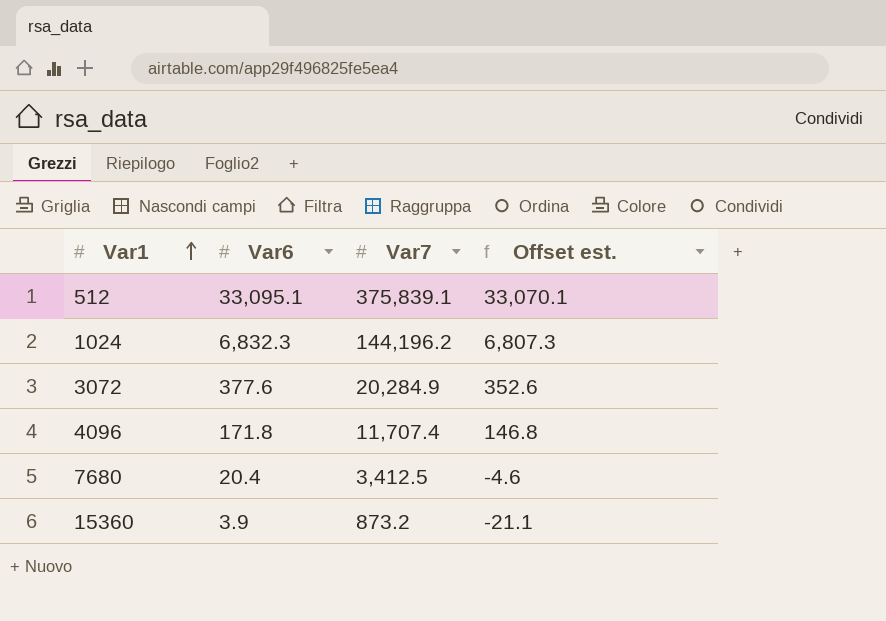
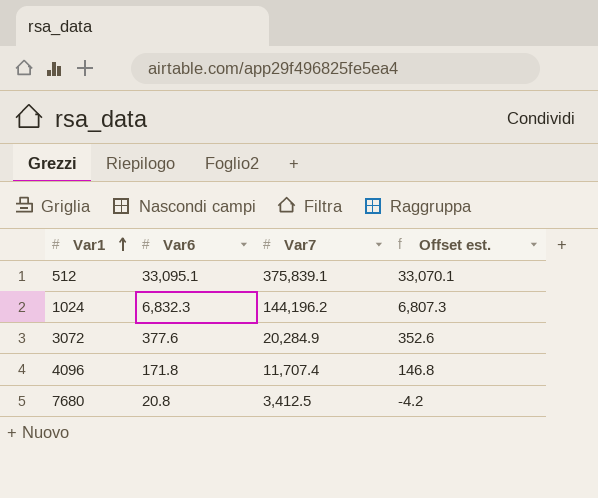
row 15360: 3.9 | 873.2 | -21.1 -> none
7680 | Var6: 20.4 -> 20.8
7680 | Offset est.: -4.6 -> -4.2

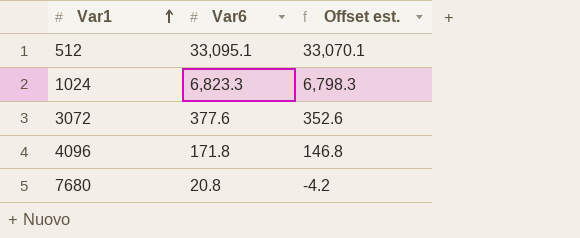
column Var7 | position: 3 -> none
1024 | Var6: 6,832.3 -> 6,823.3
1024 | Offset est.: 6,807.3 -> 6,798.3

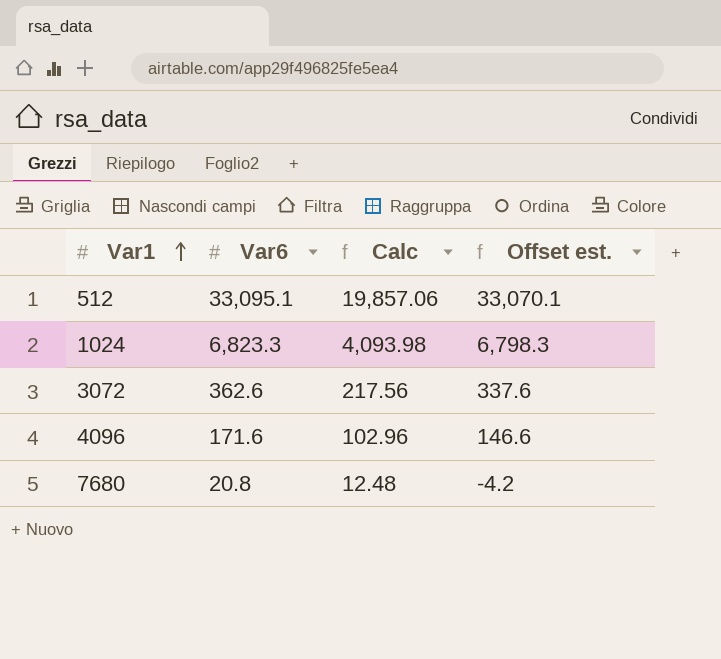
column Calc | formula: none -> [Var6] * 0.6
3072 | Var6: 377.6 -> 362.6
3072 | Offset est.: 352.6 -> 337.6
4096 | Var6: 171.8 -> 171.6
4096 | Offset est.: 146.8 -> 146.6

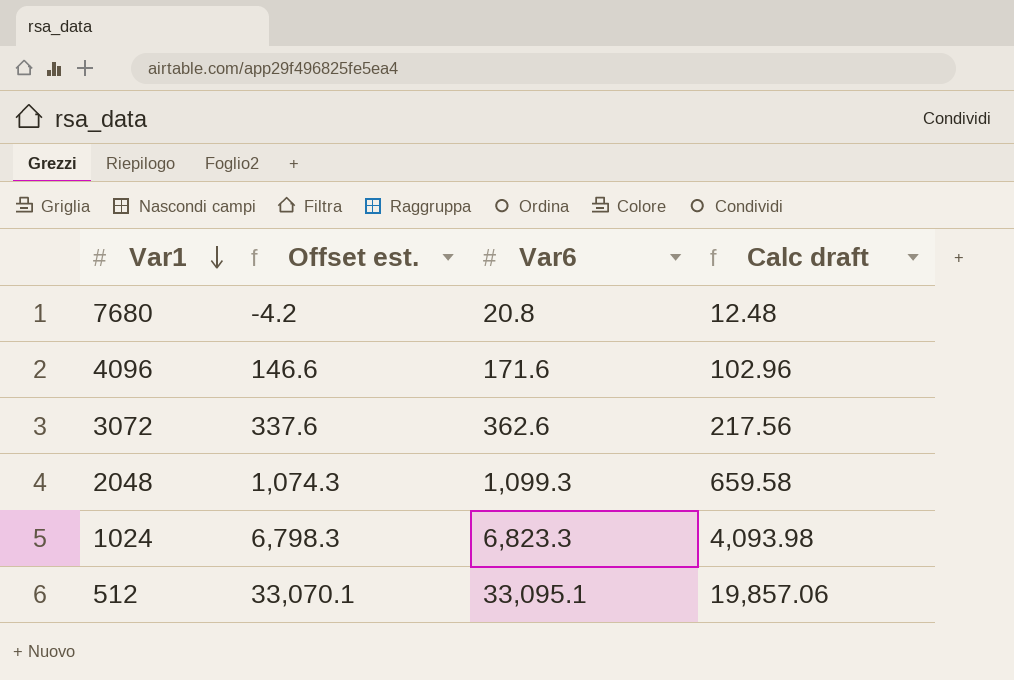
row order: Var1 ascending -> Var1 descending
column Offset est. | position: 4 -> 2
column name: Calc -> Calc draft
row 2048: none -> 1,074.3 | 1,099.3 | 659.58

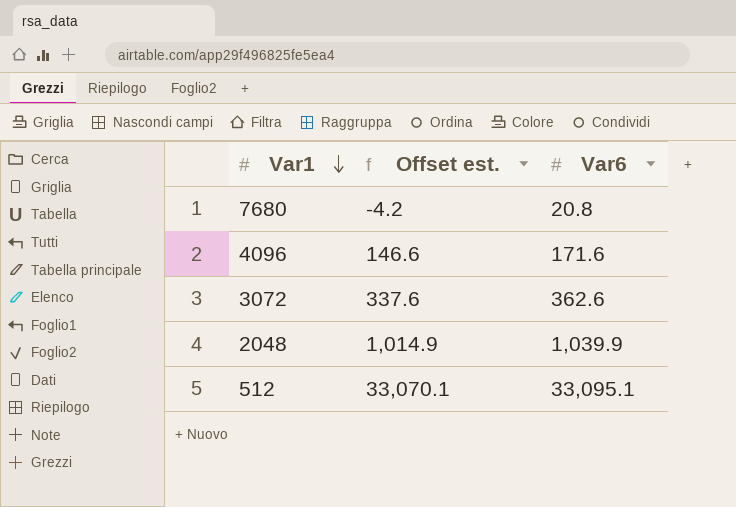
column Calc draft | formula: [Var6] * 0.6 -> none
row 1024: 6,798.3 | 6,823.3 | 4,093.98 -> none
2048 | Offset est.: 1,074.3 -> 1,014.9
2048 | Var6: 1,099.3 -> 1,039.9

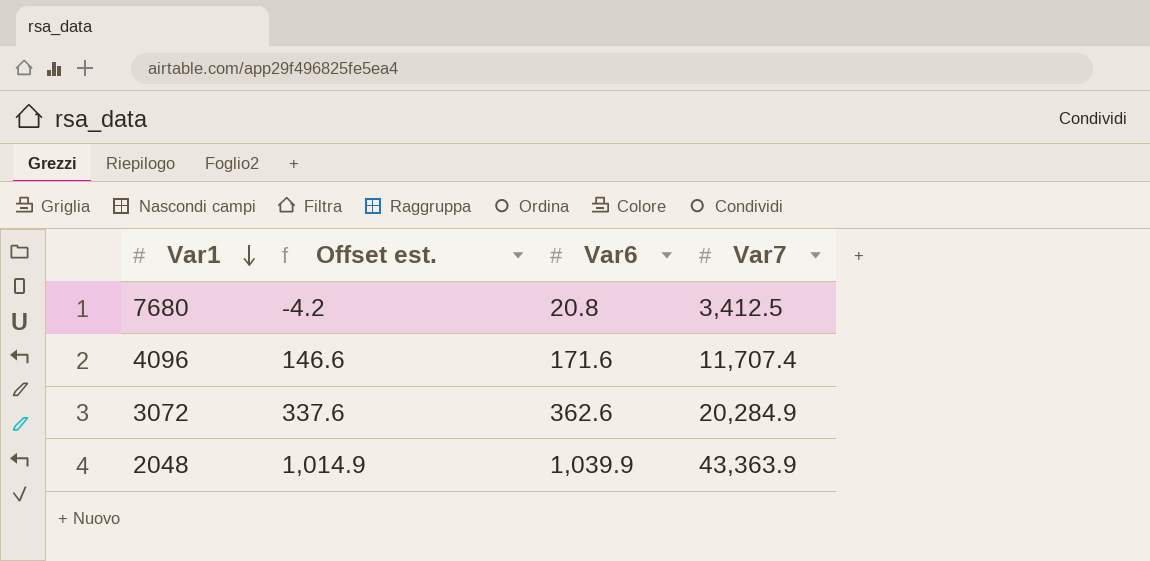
column Var7 | position: none -> 4
row 512: 33,070.1 | 33,095.1 -> none

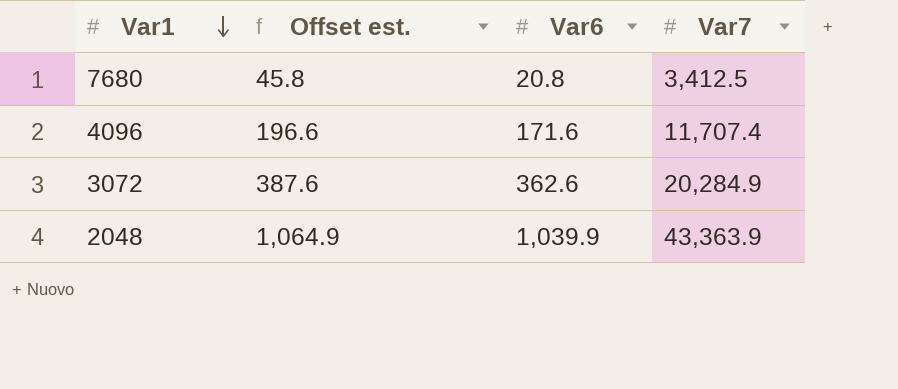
column Offset est. | formula: [Var6] - 25 -> [Var6] + 25

